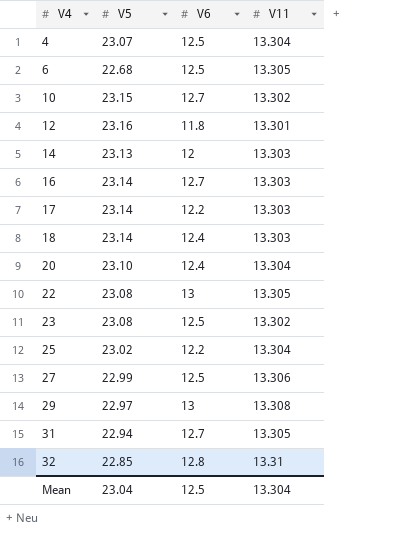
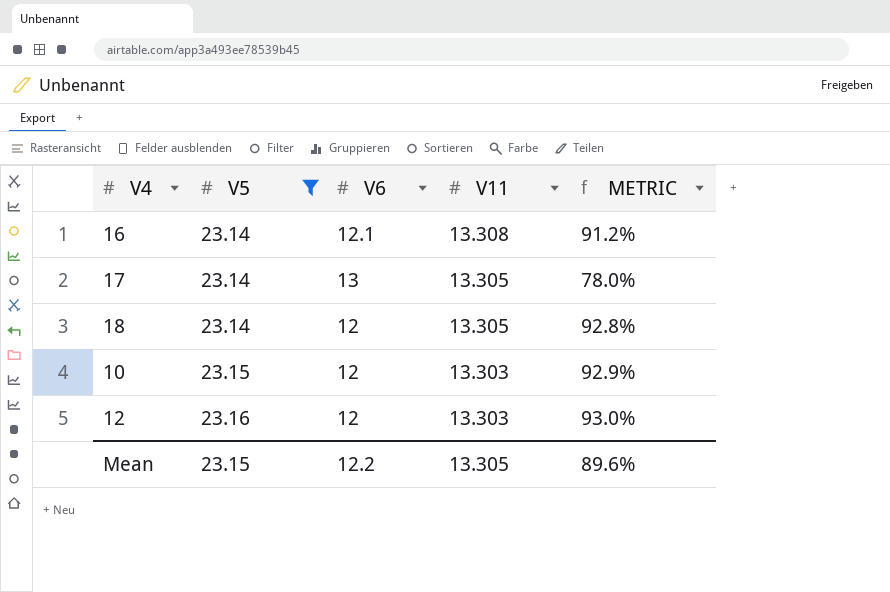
filter: none -> V5 >= 23.14
row order: V4 ascending -> V5 ascending
column METRIC | formula: none -> ([V5] - [V6]) / [V6]
16 | V6: 12.7 -> 12.1
16 | V11: 13.303 -> 13.308
17 | V6: 12.2 -> 13
17 | V11: 13.303 -> 13.305
18 | V6: 12.4 -> 12
18 | V11: 13.303 -> 13.305
10 | V6: 12.7 -> 12
10 | V11: 13.302 -> 13.303
12 | V6: 11.8 -> 12
12 | V11: 13.301 -> 13.303
Mean | V5: 23.04 -> 23.15
Mean | V6: 12.5 -> 12.2
Mean | V11: 13.304 -> 13.305

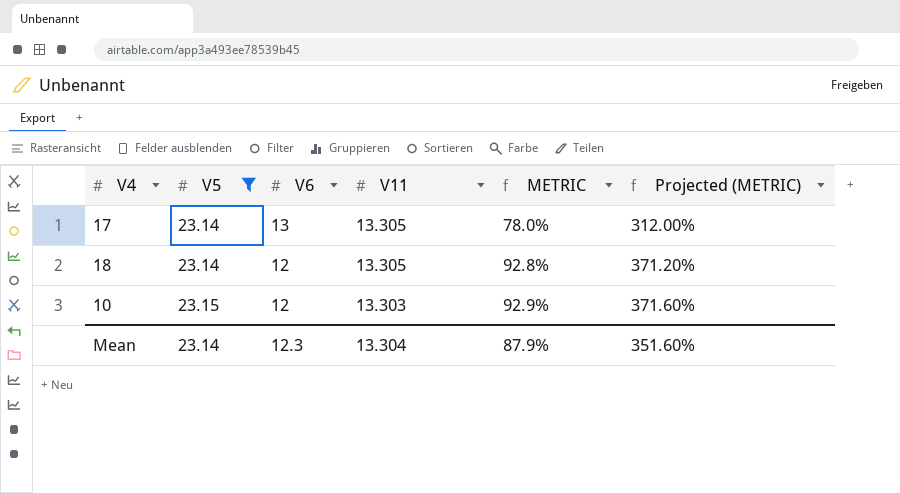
column Projected (METRIC) | formula: none -> [METRIC] * 4
row 16: 23.14 | 12.1 | 13.308 | 91.2% -> none
row 12: 23.16 | 12 | 13.303 | 93.0% -> none
Mean | V5: 23.15 -> 23.14
Mean | V6: 12.2 -> 12.3
Mean | V11: 13.305 -> 13.304
Mean | METRIC: 89.6% -> 87.9%

